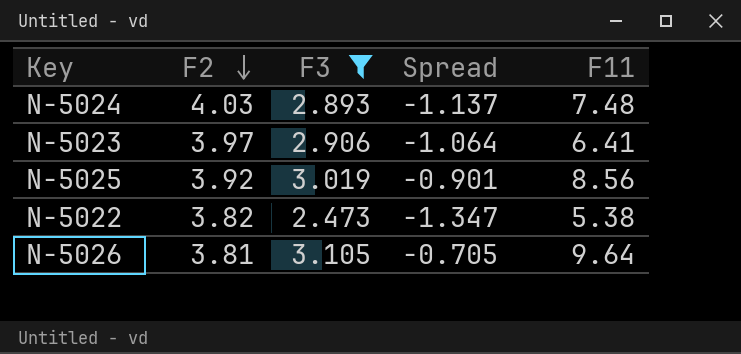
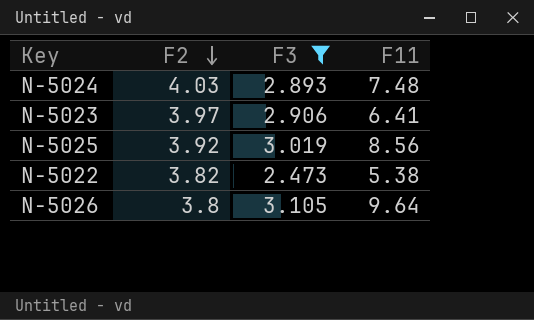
column Spread | formula: [F3] - [F2] -> none
N-5026 | F2: 3.81 -> 3.8

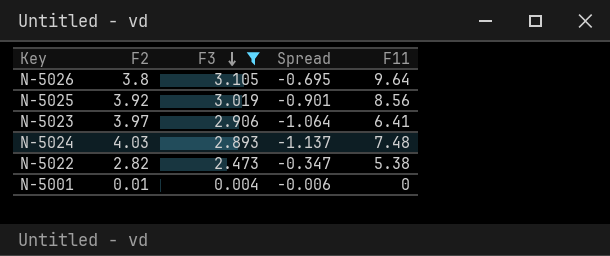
row order: F2 descending -> F3 descending
column Spread | formula: none -> [F3] - [F2]
N-5022 | F2: 3.82 -> 2.82
row N-5001: none -> 0.01 | 0.004 | -0.006 | 0

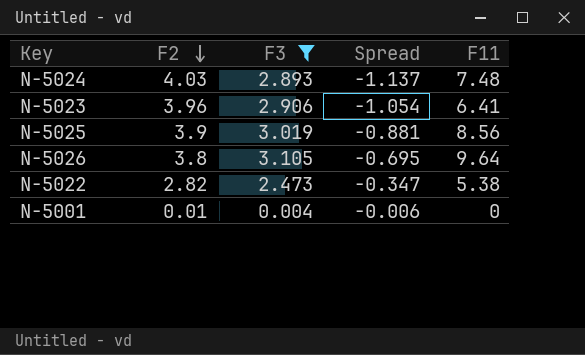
row order: F3 descending -> F2 descending
N-5023 | F2: 3.97 -> 3.96
N-5023 | Spread: -1.064 -> -1.054
N-5025 | F2: 3.92 -> 3.9
N-5025 | Spread: -0.901 -> -0.881

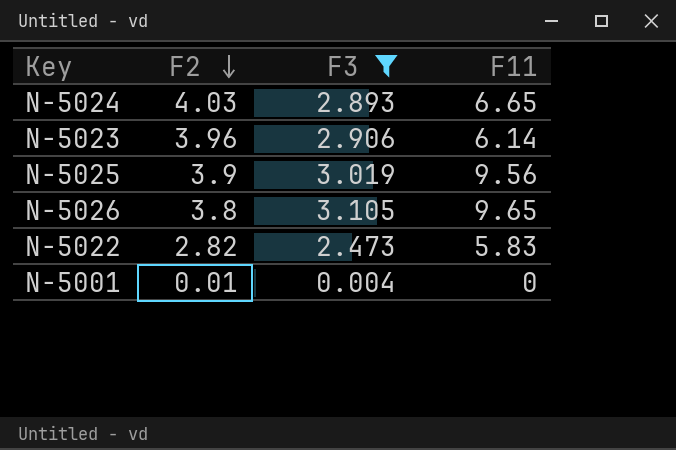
column Spread | formula: [F3] - [F2] -> none
N-5024 | F11: 7.48 -> 6.65
N-5023 | F11: 6.41 -> 6.14
N-5025 | F11: 8.56 -> 9.56
N-5026 | F11: 9.64 -> 9.65
N-5022 | F11: 5.38 -> 5.83

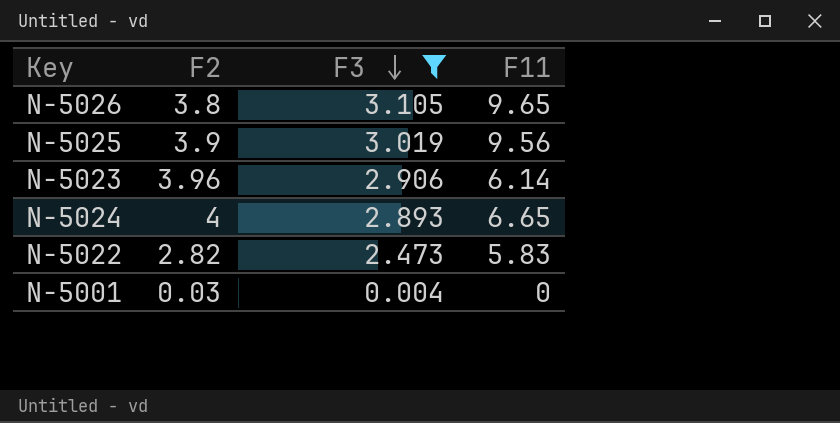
row order: F2 descending -> F3 descending
N-5024 | F2: 4.03 -> 4
N-5001 | F2: 0.01 -> 0.03

